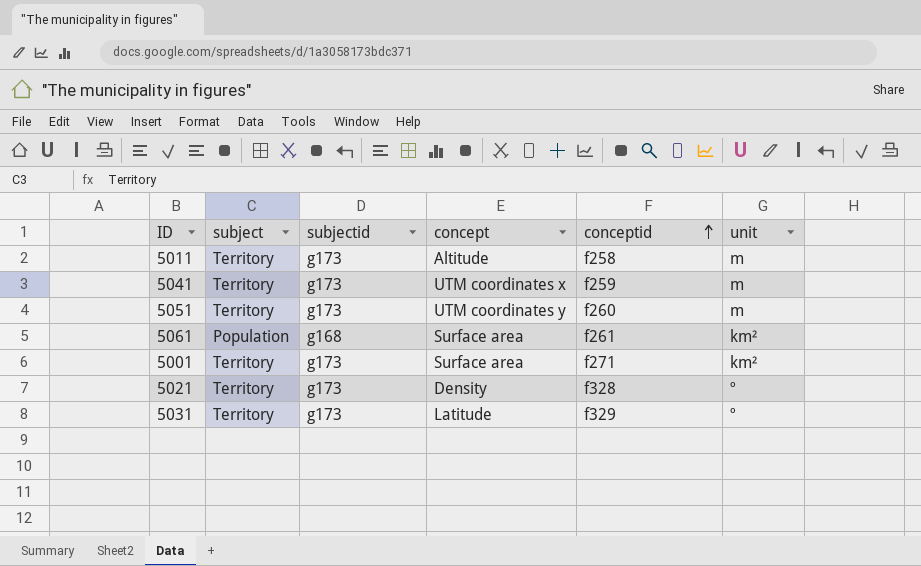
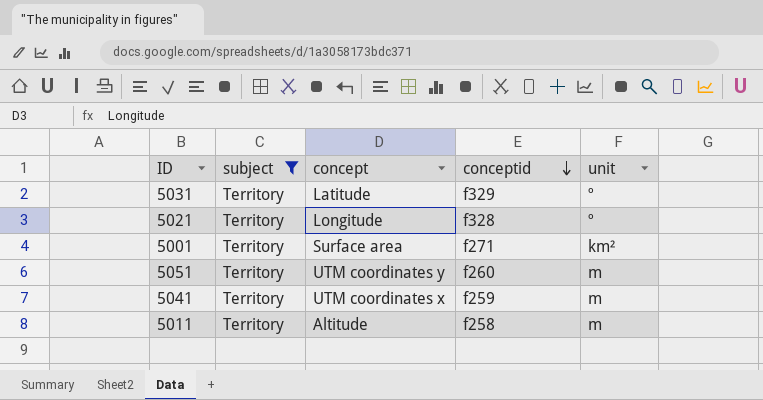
filter: none -> subject = Territory
row order: conceptid ascending -> conceptid descending
column subjectid | position: 3 -> none
5021 | concept: Density -> Longitude

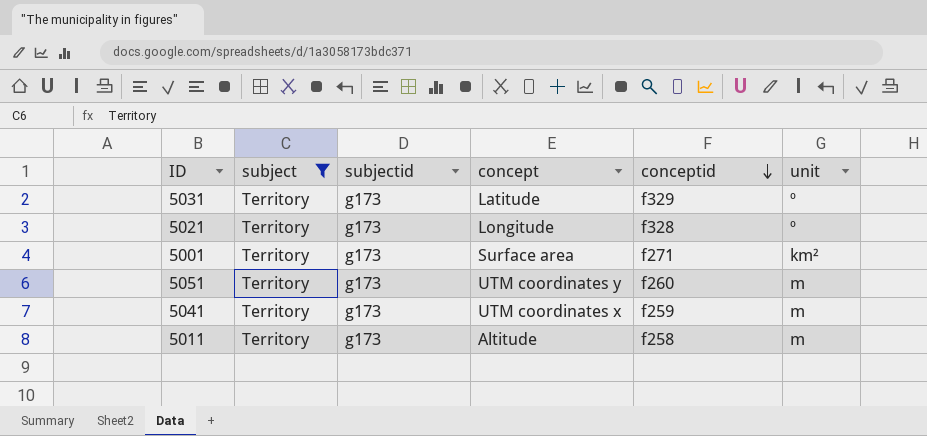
column subjectid | position: none -> 3

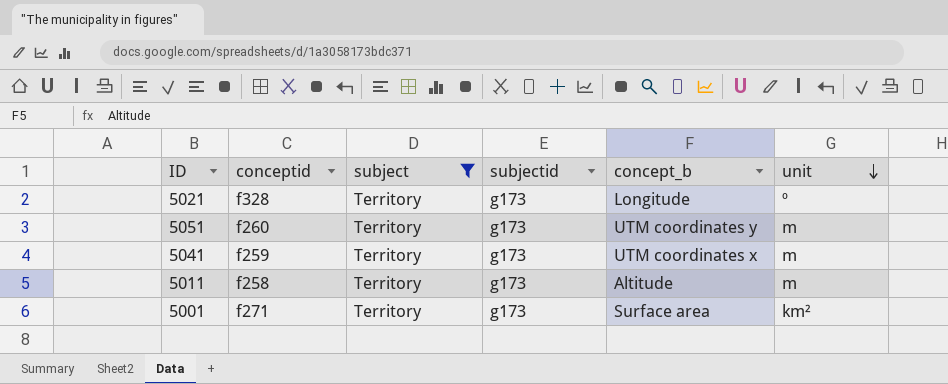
row order: conceptid descending -> unit descending
column conceptid | position: 5 -> 2
column name: concept -> concept_b
row 5031: Territory | g173 | Latitude | f329 | º -> none

